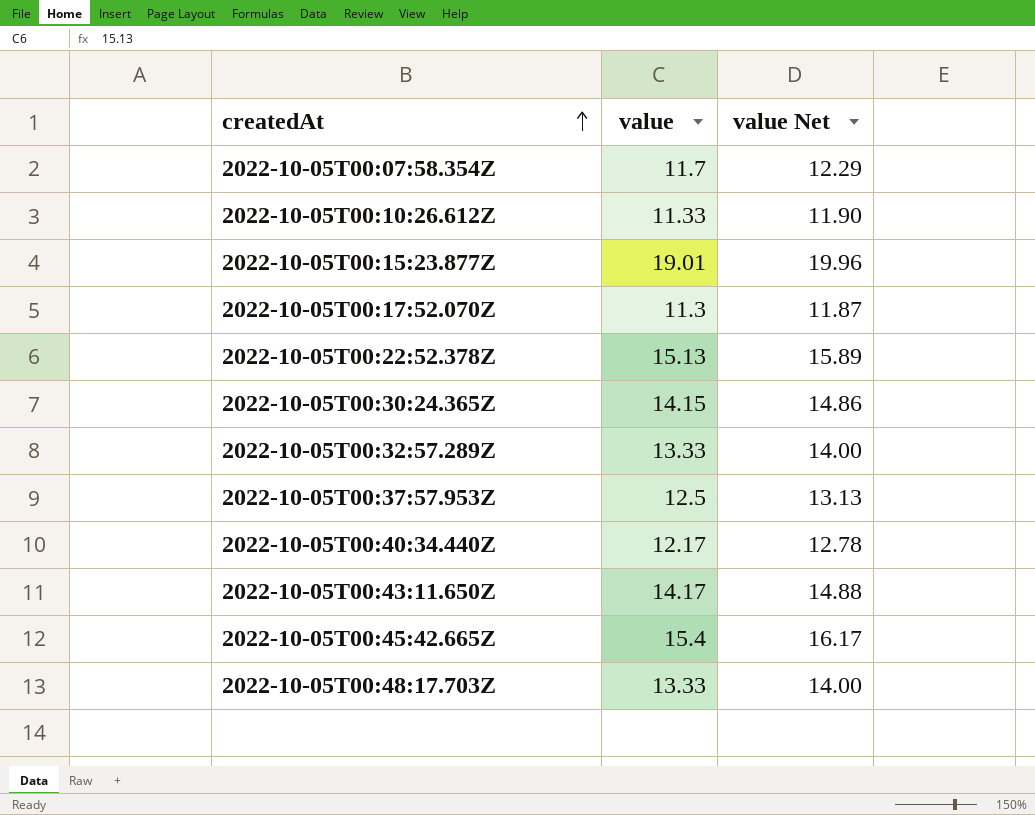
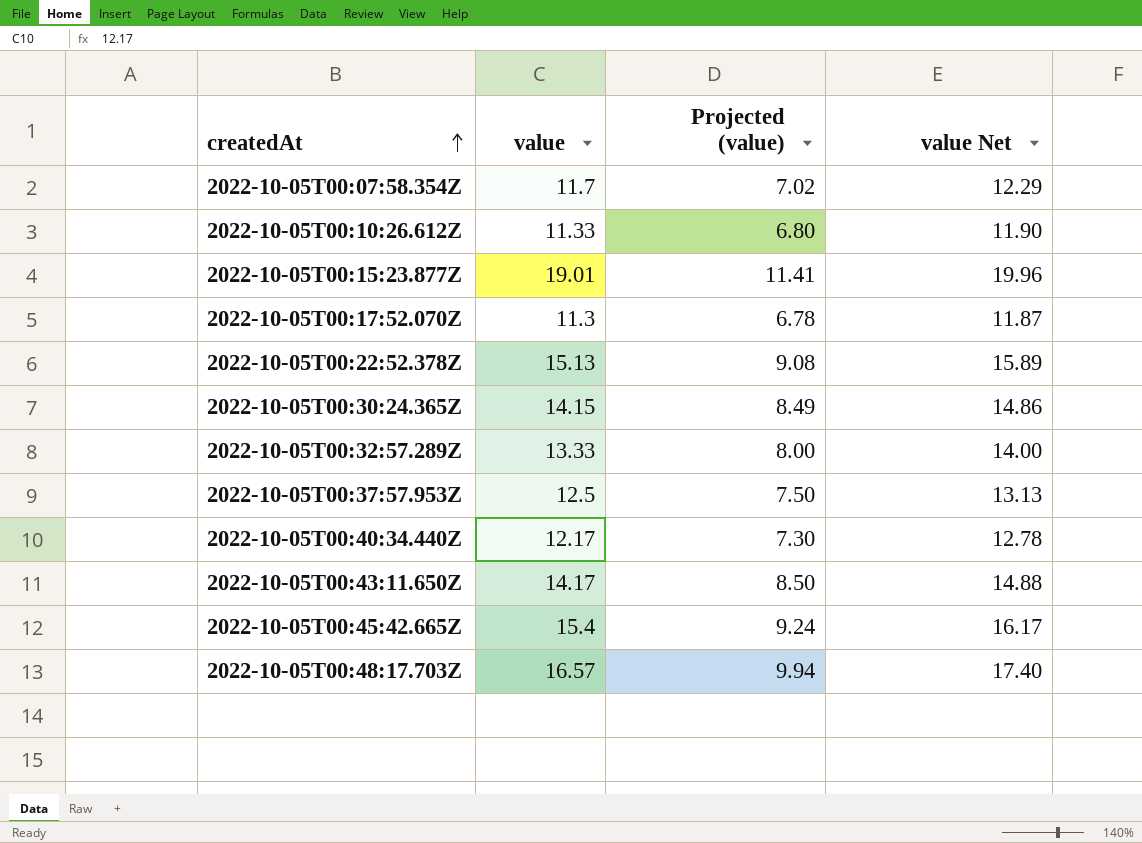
column Projected (value) | formula: none -> [value] * 0.6
2022-10-05T00:48:17.703Z | value: 13.33 -> 16.57
2022-10-05T00:48:17.703Z | value Net: 14.00 -> 17.40

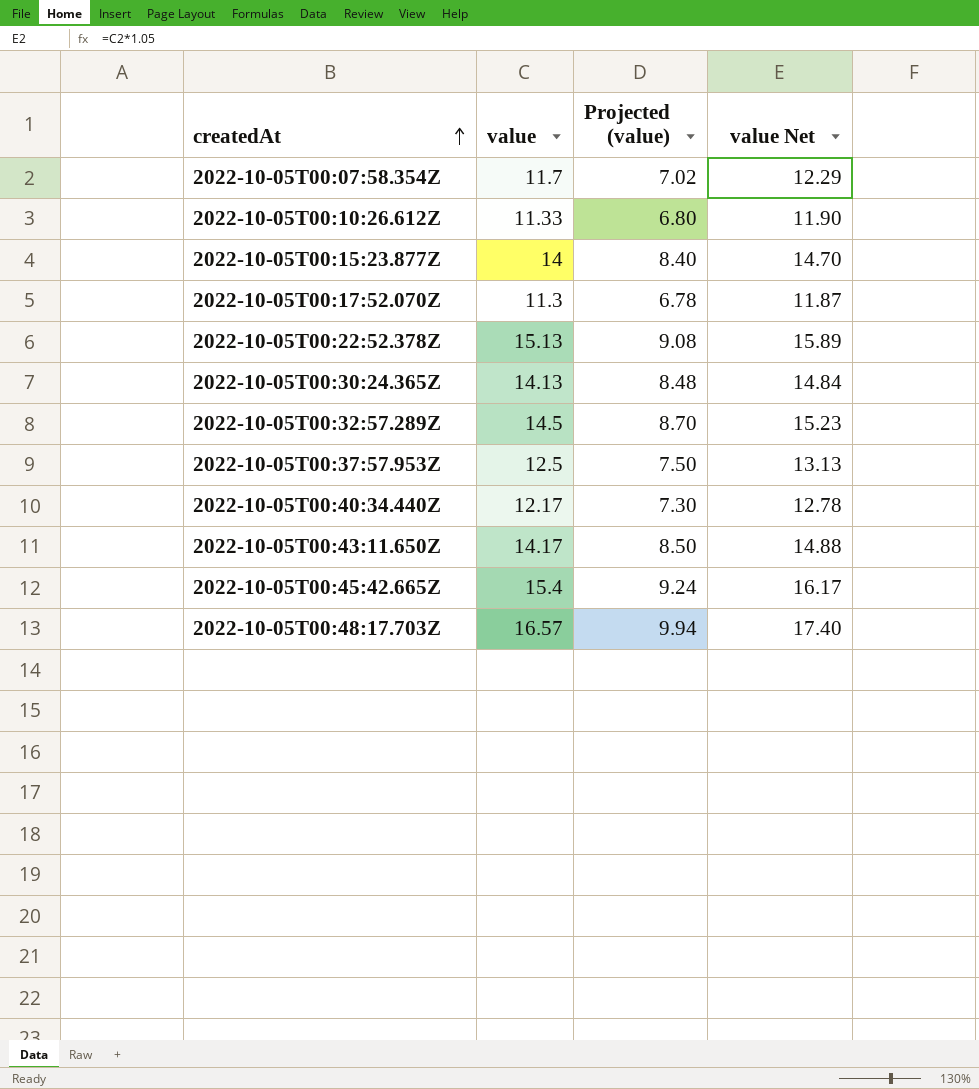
2022-10-05T00:15:23.877Z | value: 19.01 -> 14
2022-10-05T00:15:23.877Z | Projected (value): 11.41 -> 8.40
2022-10-05T00:15:23.877Z | value Net: 19.96 -> 14.70
2022-10-05T00:30:24.365Z | value: 14.15 -> 14.13
2022-10-05T00:30:24.365Z | Projected (value): 8.49 -> 8.48
2022-10-05T00:30:24.365Z | value Net: 14.86 -> 14.84
2022-10-05T00:32:57.289Z | value: 13.33 -> 14.5
2022-10-05T00:32:57.289Z | Projected (value): 8.00 -> 8.70
2022-10-05T00:32:57.289Z | value Net: 14.00 -> 15.23

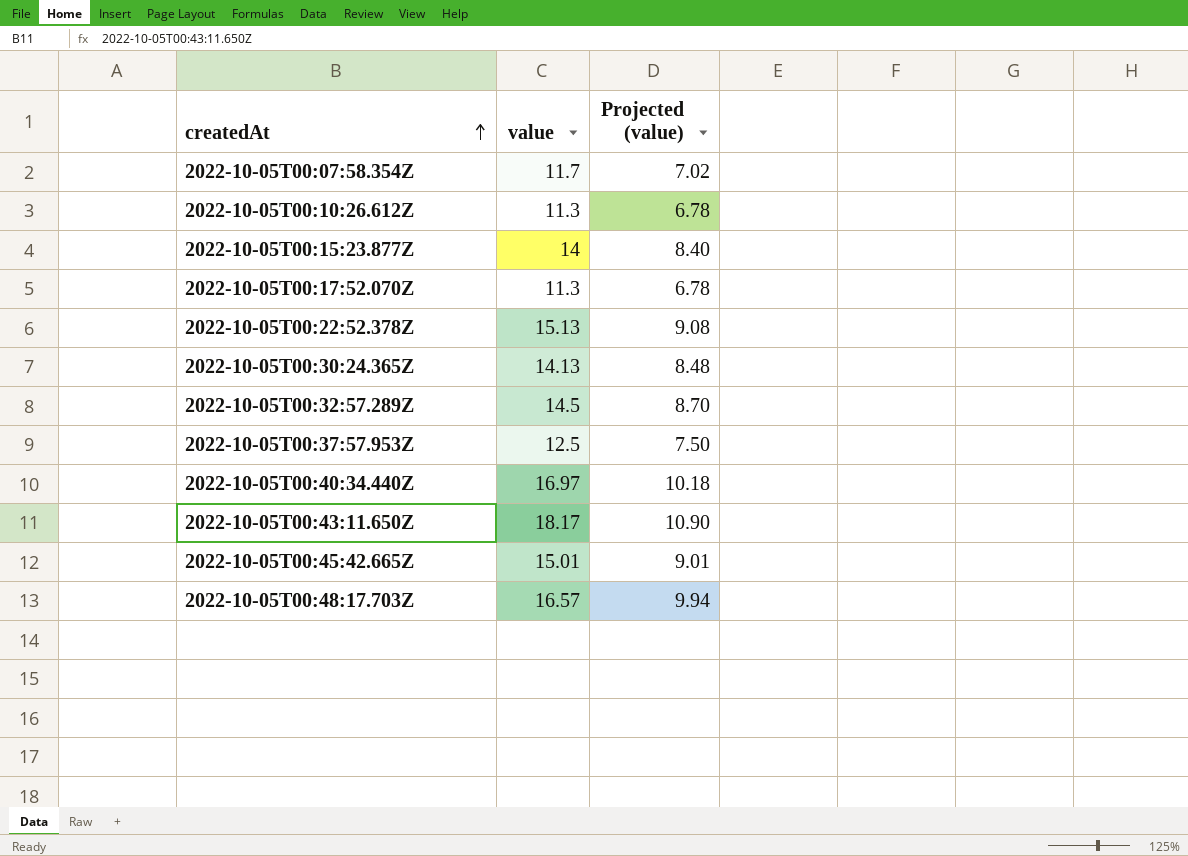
column value Net | formula: [value] * 1.05 -> none
2022-10-05T00:10:26.612Z | value: 11.33 -> 11.3
2022-10-05T00:10:26.612Z | Projected (value): 6.80 -> 6.78
2022-10-05T00:40:34.440Z | value: 12.17 -> 16.97
2022-10-05T00:40:34.440Z | Projected (value): 7.30 -> 10.18
2022-10-05T00:43:11.650Z | value: 14.17 -> 18.17
2022-10-05T00:43:11.650Z | Projected (value): 8.50 -> 10.90
2022-10-05T00:45:42.665Z | value: 15.4 -> 15.01
2022-10-05T00:45:42.665Z | Projected (value): 9.24 -> 9.01

